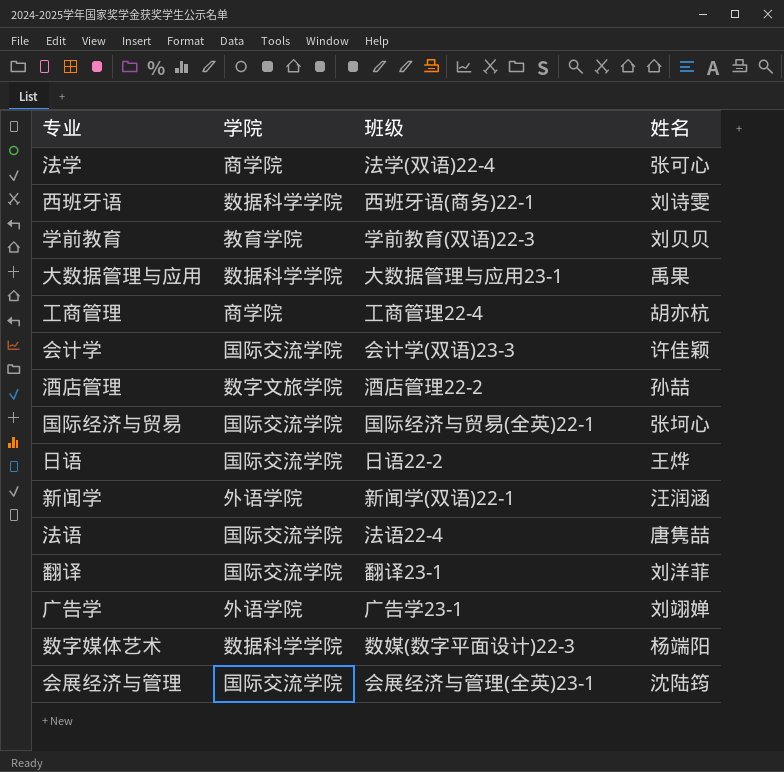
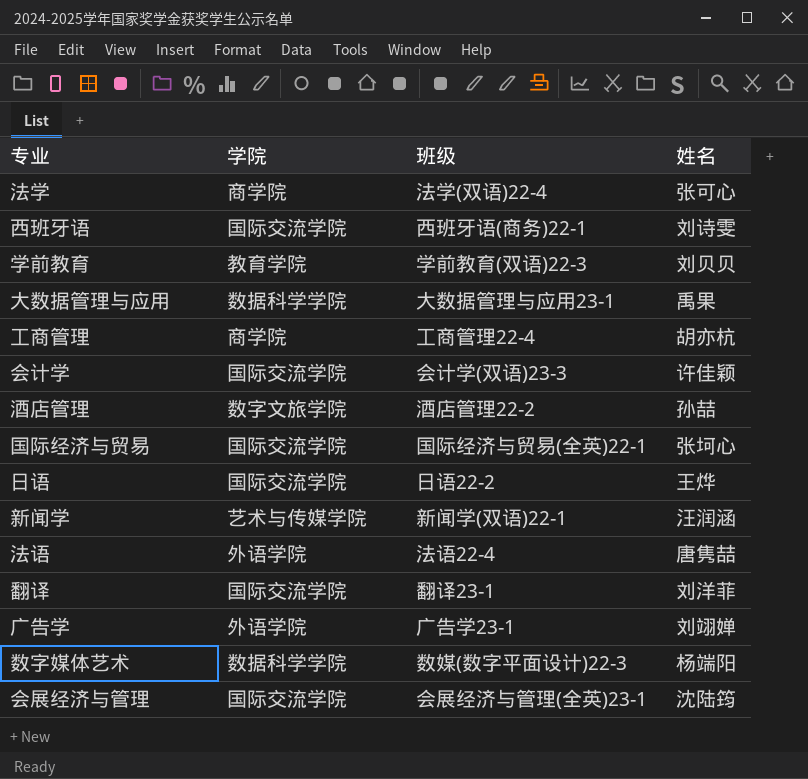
西班牙语 | 学院: 数据科学学院 -> 国际交流学院
新闻学 | 学院: 外语学院 -> 艺术与传媒学院
法语 | 学院: 国际交流学院 -> 外语学院

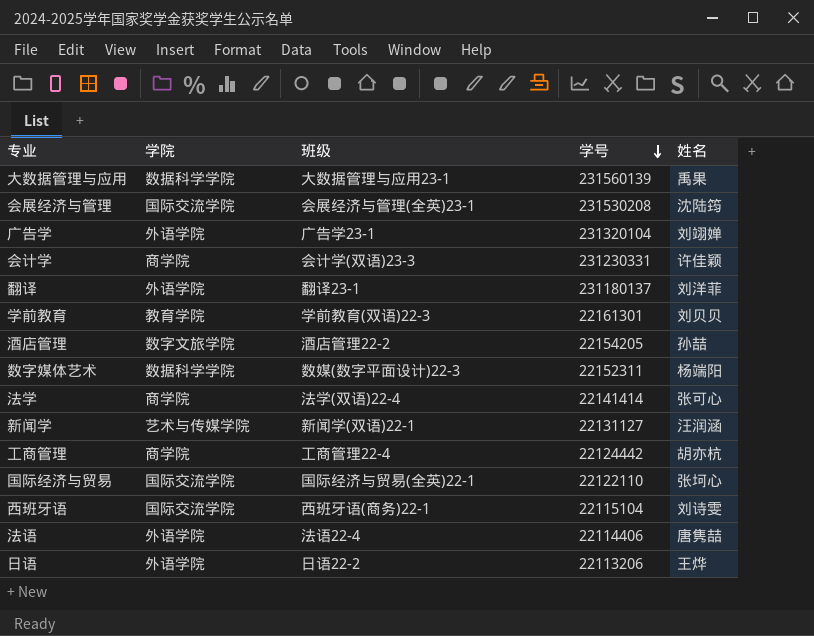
row order: none -> 学号 descending
column 学号 | position: none -> 4
会计学 | 学院: 国际交流学院 -> 商学院
翻译 | 学院: 国际交流学院 -> 外语学院
日语 | 学院: 国际交流学院 -> 外语学院

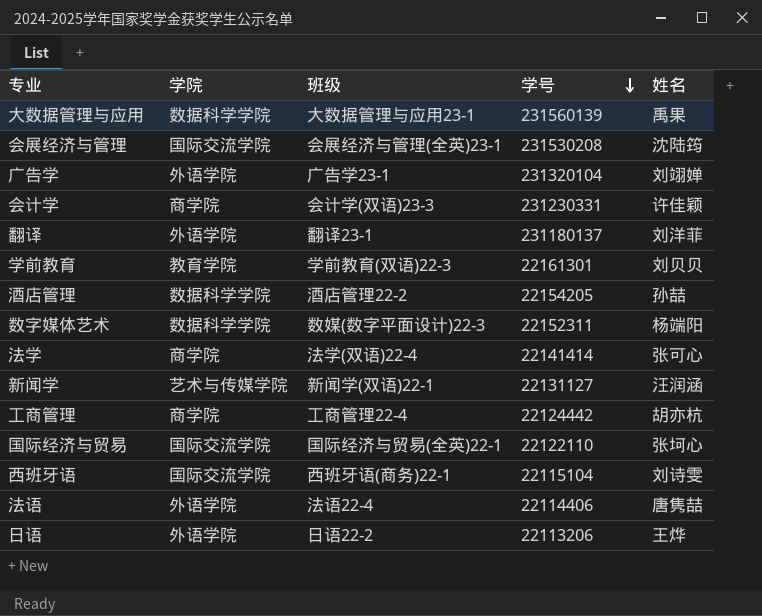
酒店管理 | 学院: 数字文旅学院 -> 数据科学学院

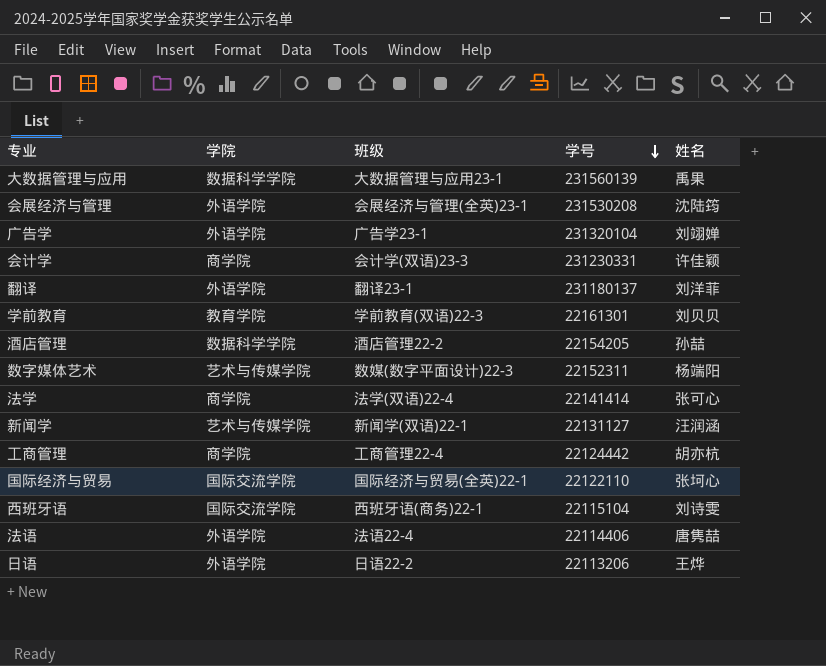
会展经济与管理 | 学院: 国际交流学院 -> 外语学院
数字媒体艺术 | 学院: 数据科学学院 -> 艺术与传媒学院

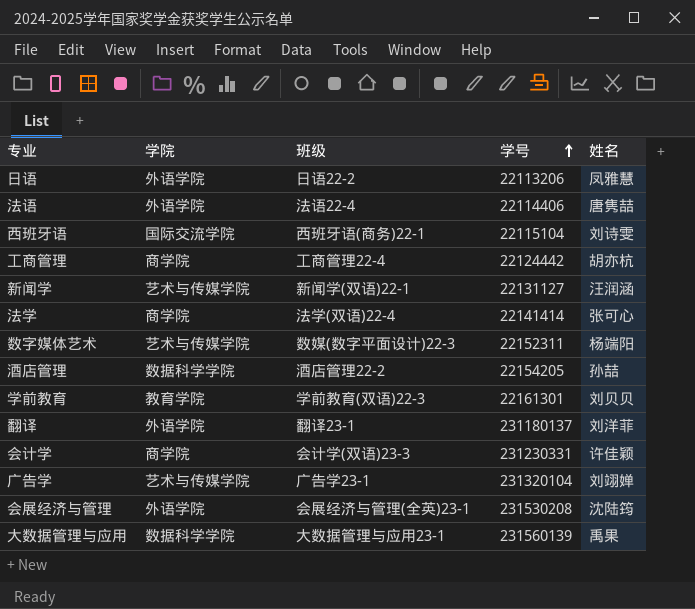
row order: 学号 descending -> 学号 ascending
row 国际经济与贸易: 国际交流学院 | 国际经济与贸易(全英)22-1 | 22122110 | 张坷心 -> none
日语 | 姓名: 王烨 -> 凤雅慧
广告学 | 学院: 外语学院 -> 艺术与传媒学院

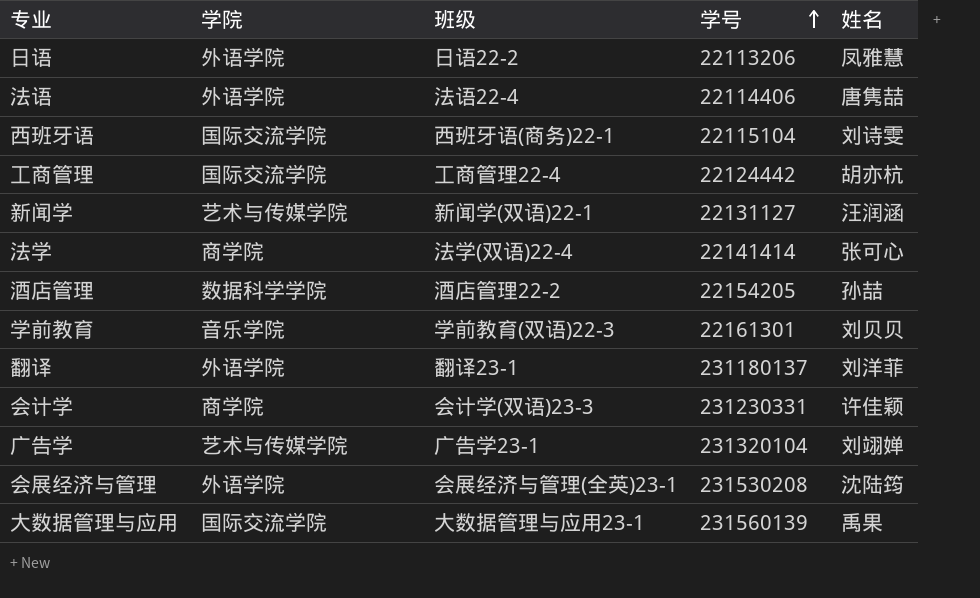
row 数字媒体艺术: 艺术与传媒学院 | 数媒(数字平面设计)22-3 | 22152311 | 杨端阳 -> none
工商管理 | 学院: 商学院 -> 国际交流学院
学前教育 | 学院: 教育学院 -> 音乐学院
大数据管理与应用 | 学院: 数据科学学院 -> 国际交流学院

